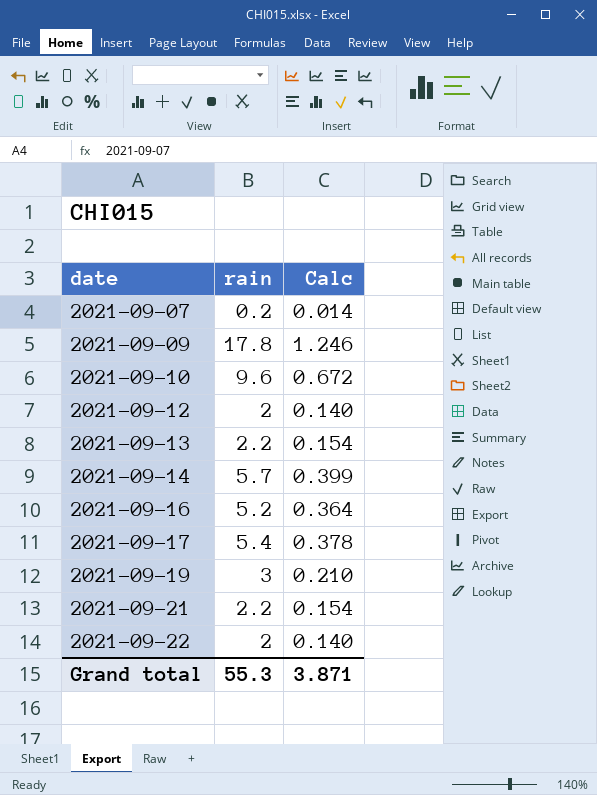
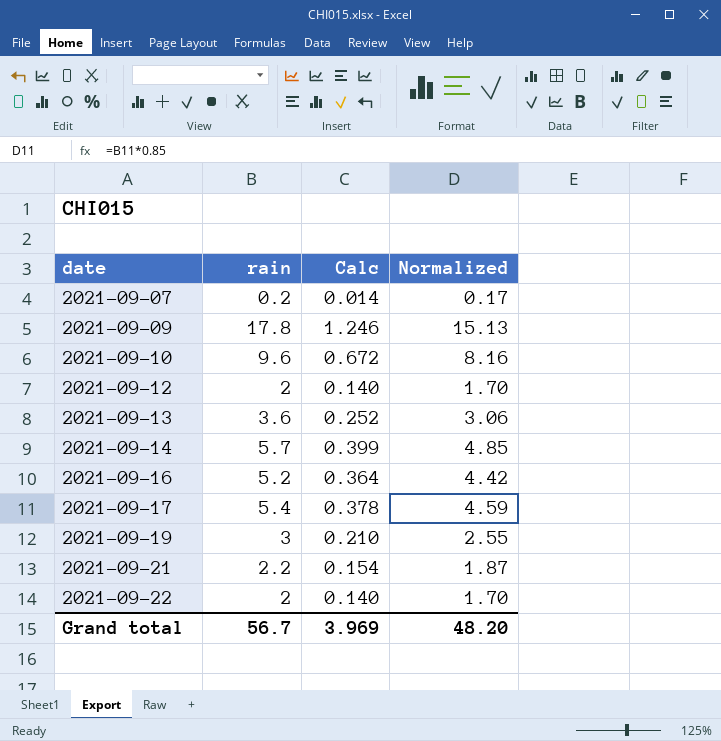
column Normalized | formula: none -> [rain] * 0.85
2021-09-13 | rain: 2.2 -> 3.6
2021-09-13 | Calc: 0.154 -> 0.252
Grand total | rain: 55.3 -> 56.7
Grand total | Calc: 3.871 -> 3.969

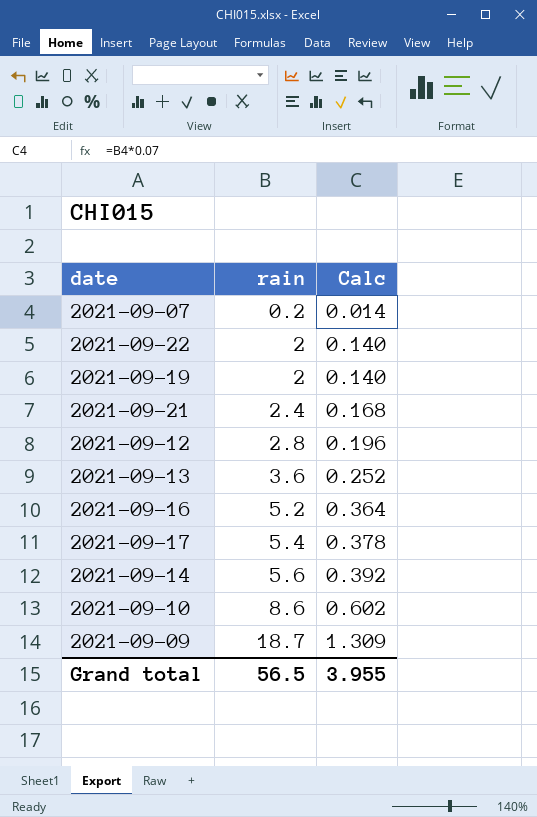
row order: date ascending -> rain ascending
column Normalized | formula: [rain] * 0.85 -> none
2021-09-19 | rain: 3 -> 2
2021-09-19 | Calc: 0.210 -> 0.140
2021-09-21 | rain: 2.2 -> 2.4
2021-09-21 | Calc: 0.154 -> 0.168
2021-09-12 | rain: 2 -> 2.8
2021-09-12 | Calc: 0.140 -> 0.196
2021-09-14 | rain: 5.7 -> 5.6
2021-09-14 | Calc: 0.399 -> 0.392
2021-09-10 | rain: 9.6 -> 8.6
2021-09-10 | Calc: 0.672 -> 0.602
2021-09-09 | rain: 17.8 -> 18.7
2021-09-09 | Calc: 1.246 -> 1.309
Grand total | rain: 56.7 -> 56.5
Grand total | Calc: 3.969 -> 3.955

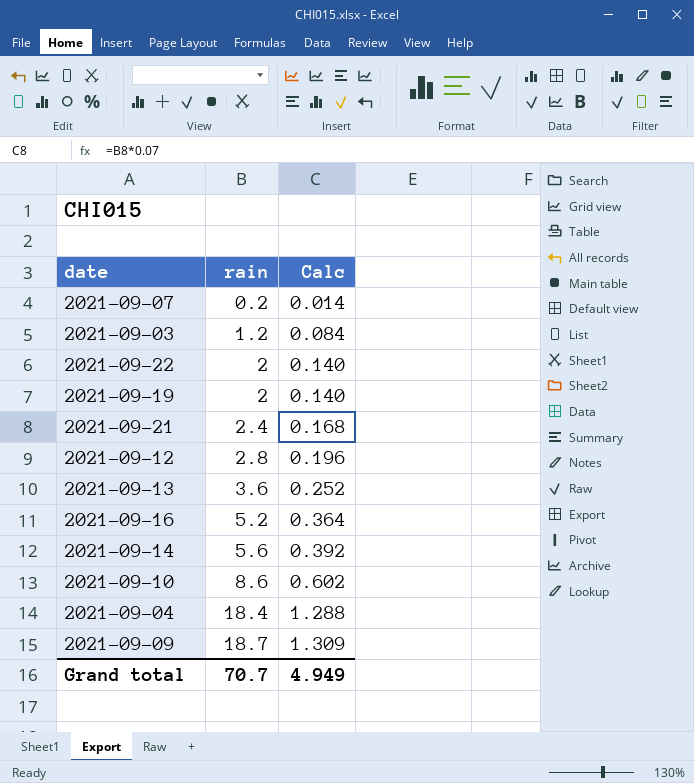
row 2021-09-17: 5.4 | 0.378 -> none
row 2021-09-03: none -> 1.2 | 0.084
row 2021-09-04: none -> 18.4 | 1.288
Grand total | rain: 56.5 -> 70.7
Grand total | Calc: 3.955 -> 4.949

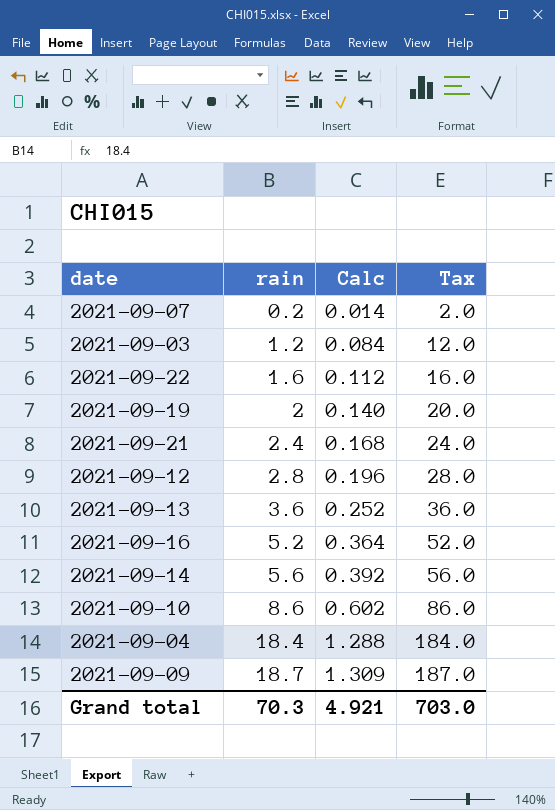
column Tax | formula: none -> [rain] * 10
2021-09-22 | rain: 2 -> 1.6
2021-09-22 | Calc: 0.140 -> 0.112
Grand total | rain: 70.7 -> 70.3
Grand total | Calc: 4.949 -> 4.921

